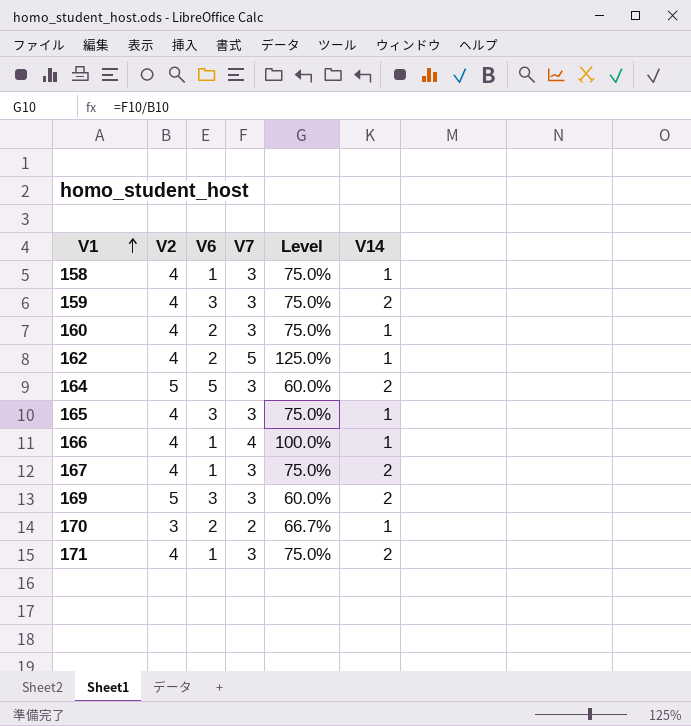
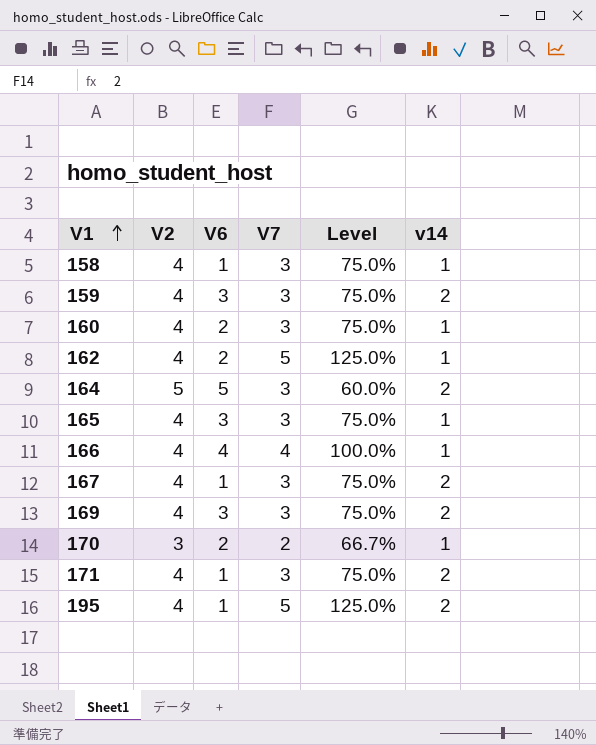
column name: V14 -> v14
166 | V6: 1 -> 4
169 | V2: 5 -> 4
169 | Level: 60.0% -> 75.0%
row 195: none -> 4 | 1 | 5 | 125.0% | 2

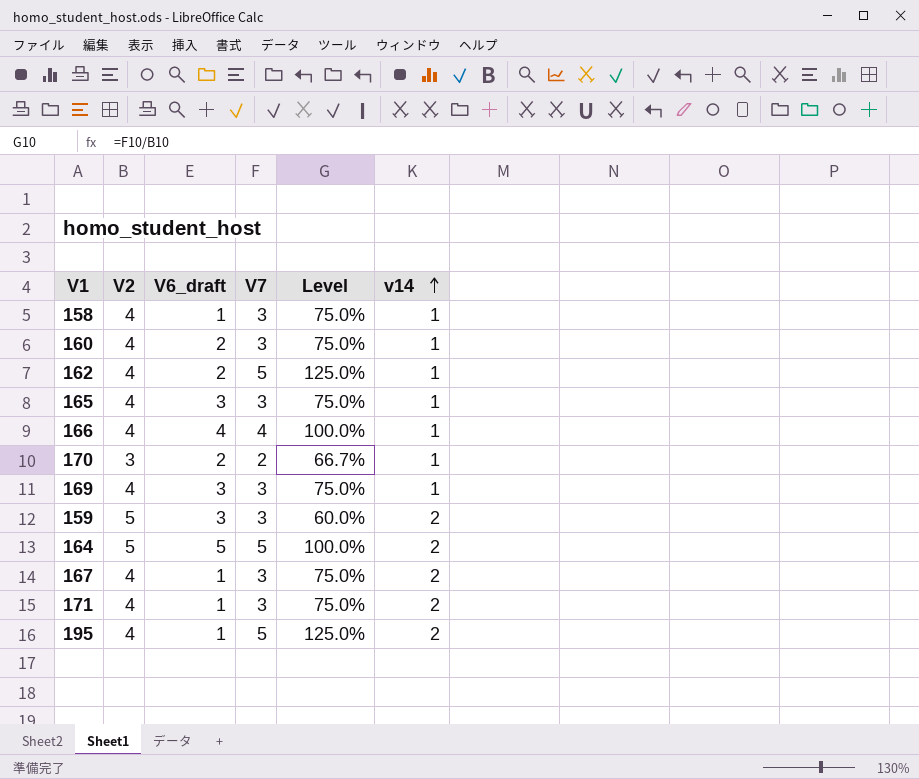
row order: V1 ascending -> v14 ascending
column name: V6 -> V6_draft
169 | v14: 2 -> 1
159 | V2: 4 -> 5
159 | Level: 75.0% -> 60.0%
164 | V7: 3 -> 5
164 | Level: 60.0% -> 100.0%

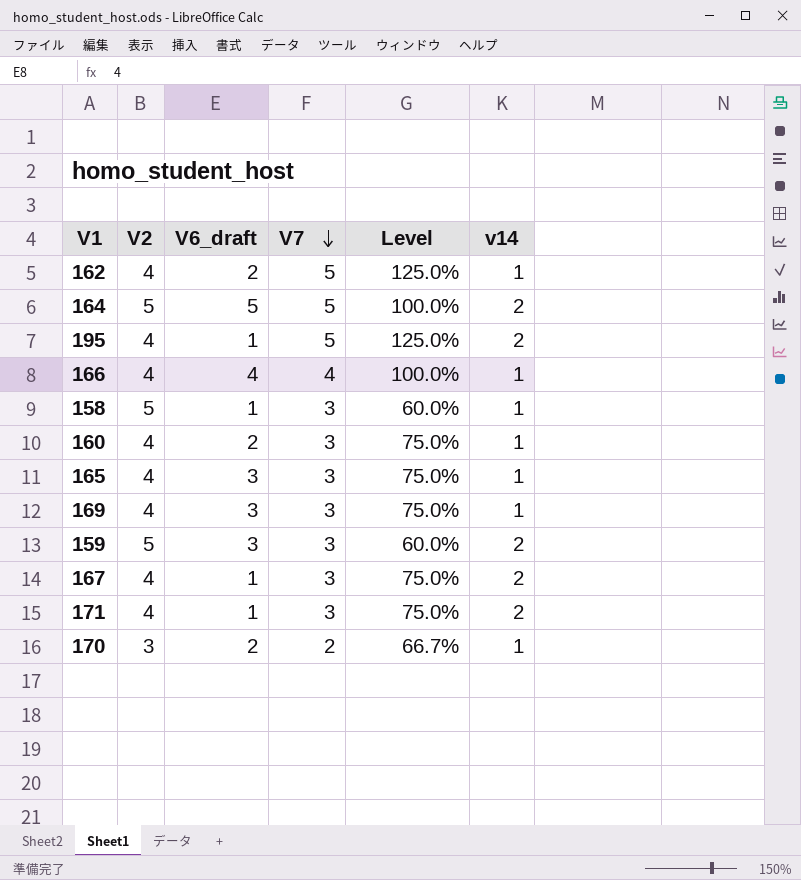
row order: v14 ascending -> V7 descending
158 | V2: 4 -> 5
158 | Level: 75.0% -> 60.0%

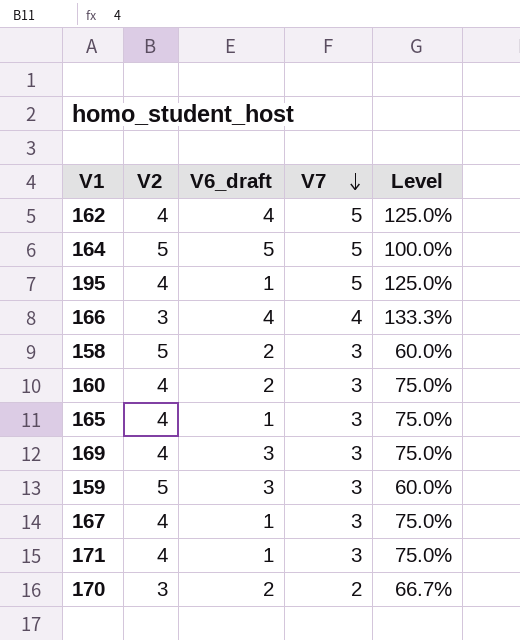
column v14 | position: 6 -> none
162 | V6_draft: 2 -> 4
166 | V2: 4 -> 3
166 | Level: 100.0% -> 133.3%
158 | V6_draft: 1 -> 2
165 | V6_draft: 3 -> 1

